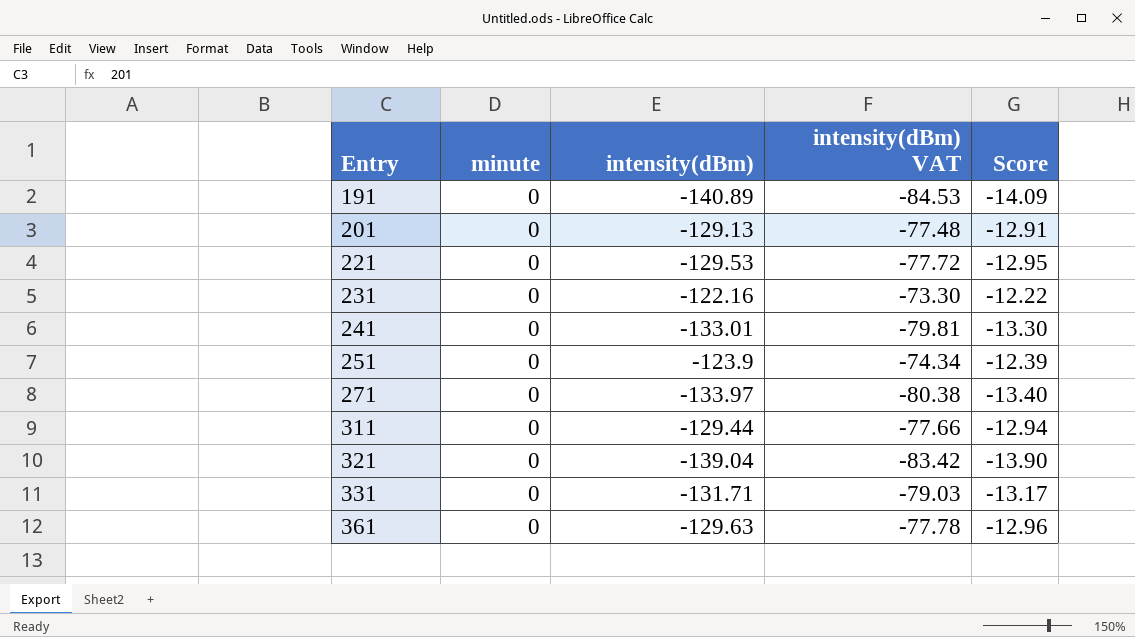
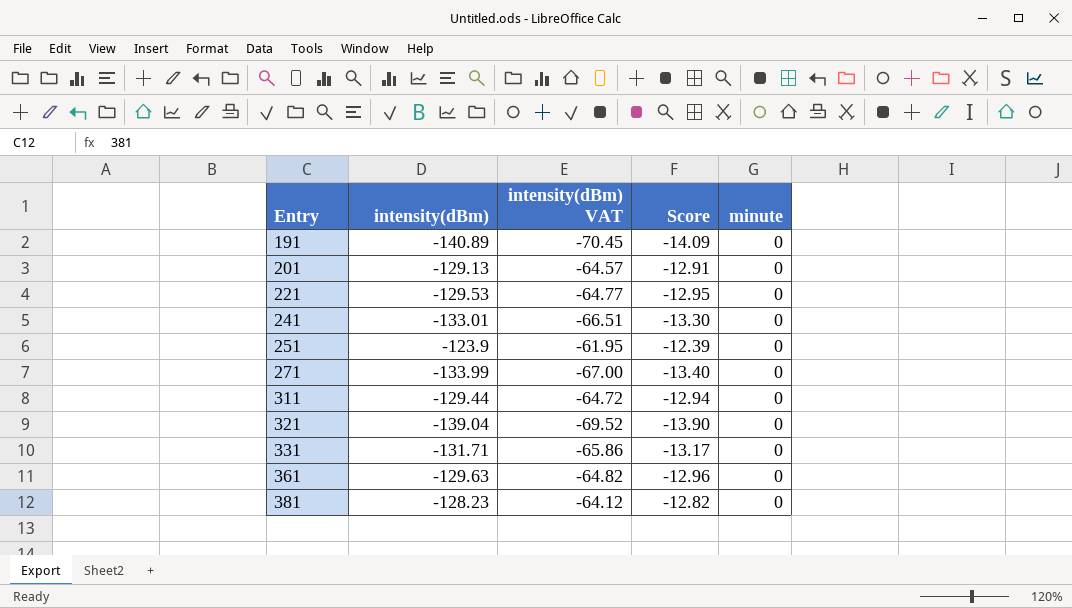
column intensity(dBm) VAT | formula: [intensity(dBm)] * 0.6 -> [intensity(dBm)] * 0.5
column minute | position: 2 -> 5
row 231: 0 | -122.16 | -73.30 | -12.22 -> none
271 | intensity(dBm): -133.97 -> -133.99
row 381: none -> -128.23 | -64.12 | -12.82 | 0

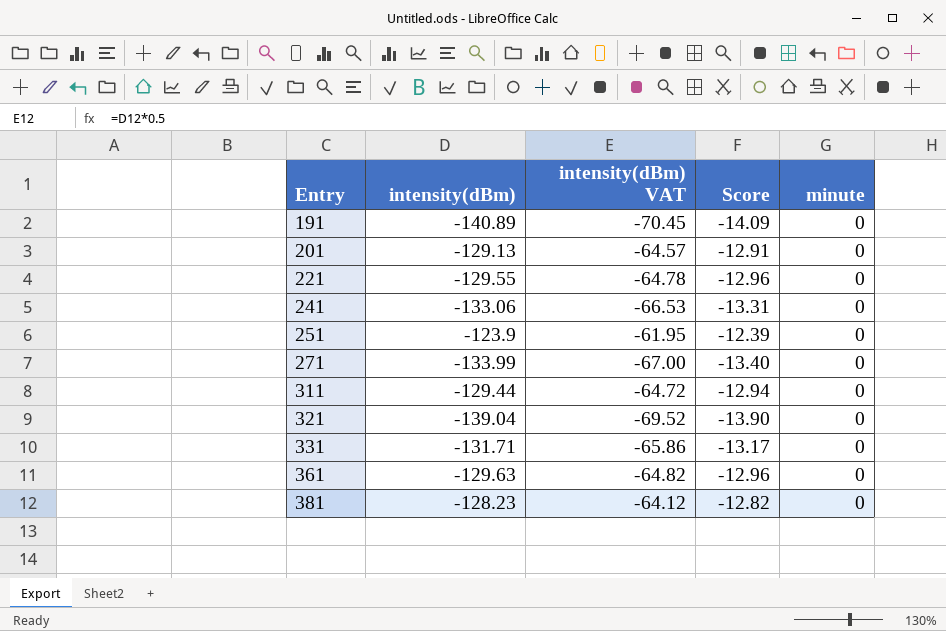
221 | intensity(dBm): -129.53 -> -129.55
221 | intensity(dBm) VAT: -64.77 -> -64.78
221 | Score: -12.95 -> -12.96
241 | intensity(dBm): -133.01 -> -133.06
241 | intensity(dBm) VAT: -66.51 -> -66.53
241 | Score: -13.30 -> -13.31

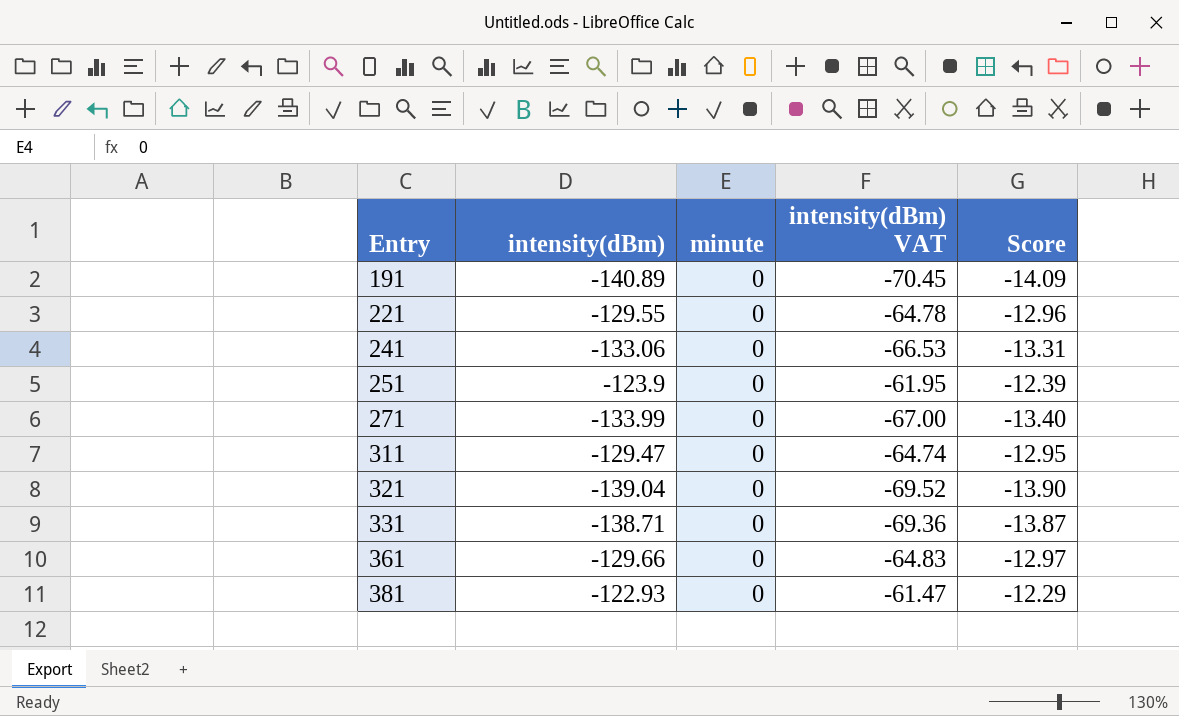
column minute | position: 5 -> 3
row 201: -129.13 | -64.57 | -12.91 | 0 -> none
311 | intensity(dBm): -129.44 -> -129.47
311 | intensity(dBm) VAT: -64.72 -> -64.74
311 | Score: -12.94 -> -12.95
331 | intensity(dBm): -131.71 -> -138.71
331 | intensity(dBm) VAT: -65.86 -> -69.36
331 | Score: -13.17 -> -13.87
361 | intensity(dBm): -129.63 -> -129.66
361 | intensity(dBm) VAT: -64.82 -> -64.83
361 | Score: -12.96 -> -12.97
381 | intensity(dBm): -128.23 -> -122.93
381 | intensity(dBm) VAT: -64.12 -> -61.47
381 | Score: -12.82 -> -12.29

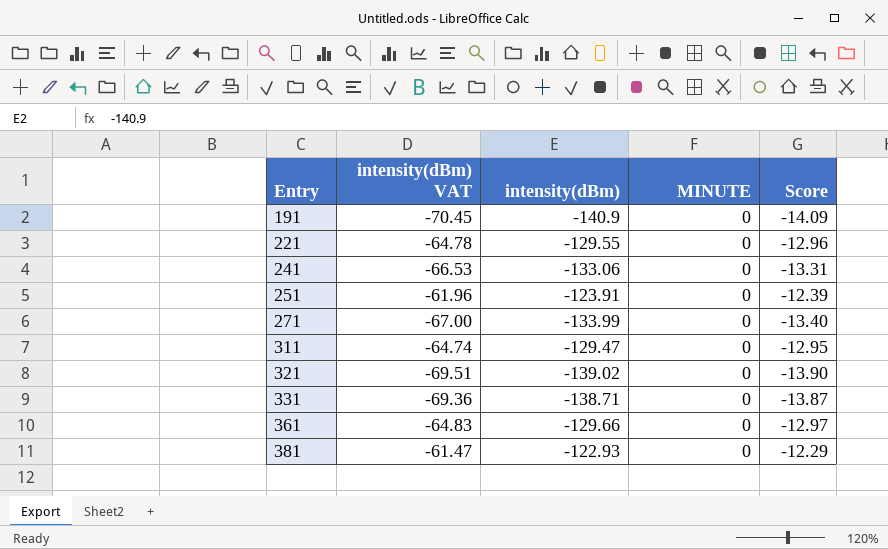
column intensity(dBm) VAT | position: 4 -> 2
column name: minute -> MINUTE
191 | intensity(dBm): -140.89 -> -140.9
251 | intensity(dBm) VAT: -61.95 -> -61.96
251 | intensity(dBm): -123.9 -> -123.91
321 | intensity(dBm) VAT: -69.52 -> -69.51
321 | intensity(dBm): -139.04 -> -139.02

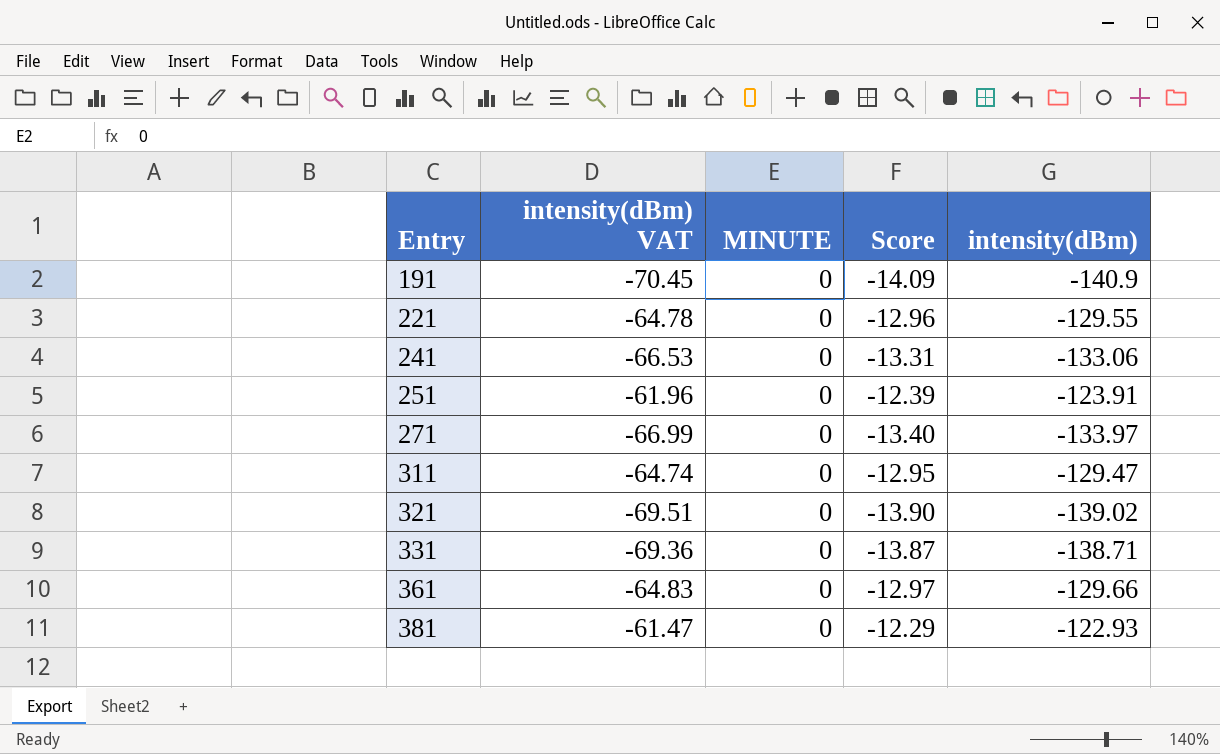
column intensity(dBm) | position: 3 -> 5
271 | intensity(dBm) VAT: -67.00 -> -66.99
271 | intensity(dBm): -133.99 -> -133.97

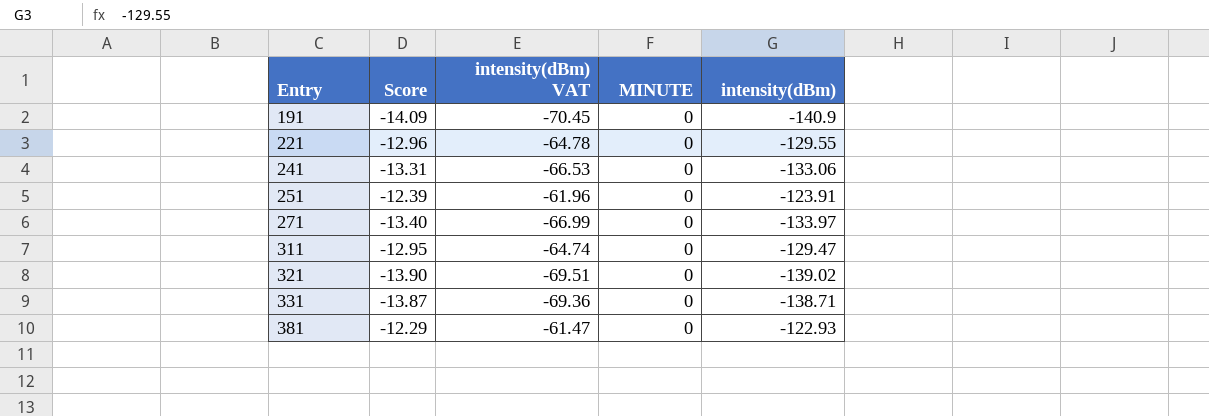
column Score | position: 4 -> 2
row 361: -64.83 | 0 | -12.97 | -129.66 -> none

